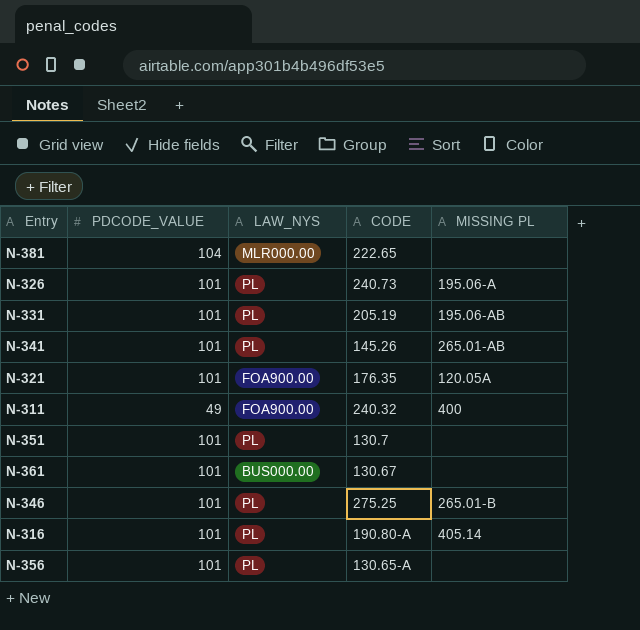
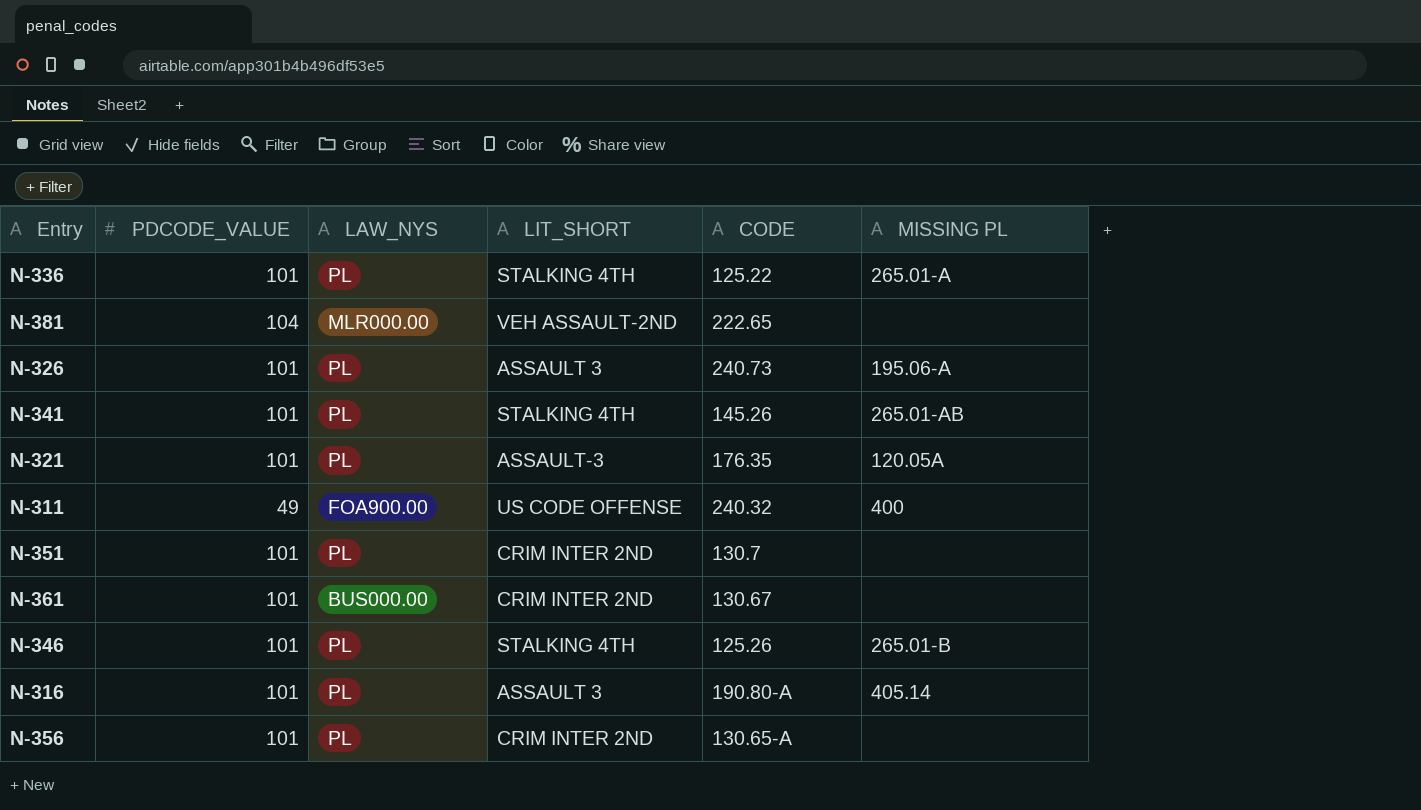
column LIT_SHORT | position: none -> 4
row N-331: 101 | PL | 205.19 | 195.06-AB -> none
row N-336: none -> 101 | PL | STALKING 4TH | 125.22 | 265.01-A
N-321 | LAW_NYS: FOA900.00 -> PL
N-346 | CODE: 275.25 -> 125.26

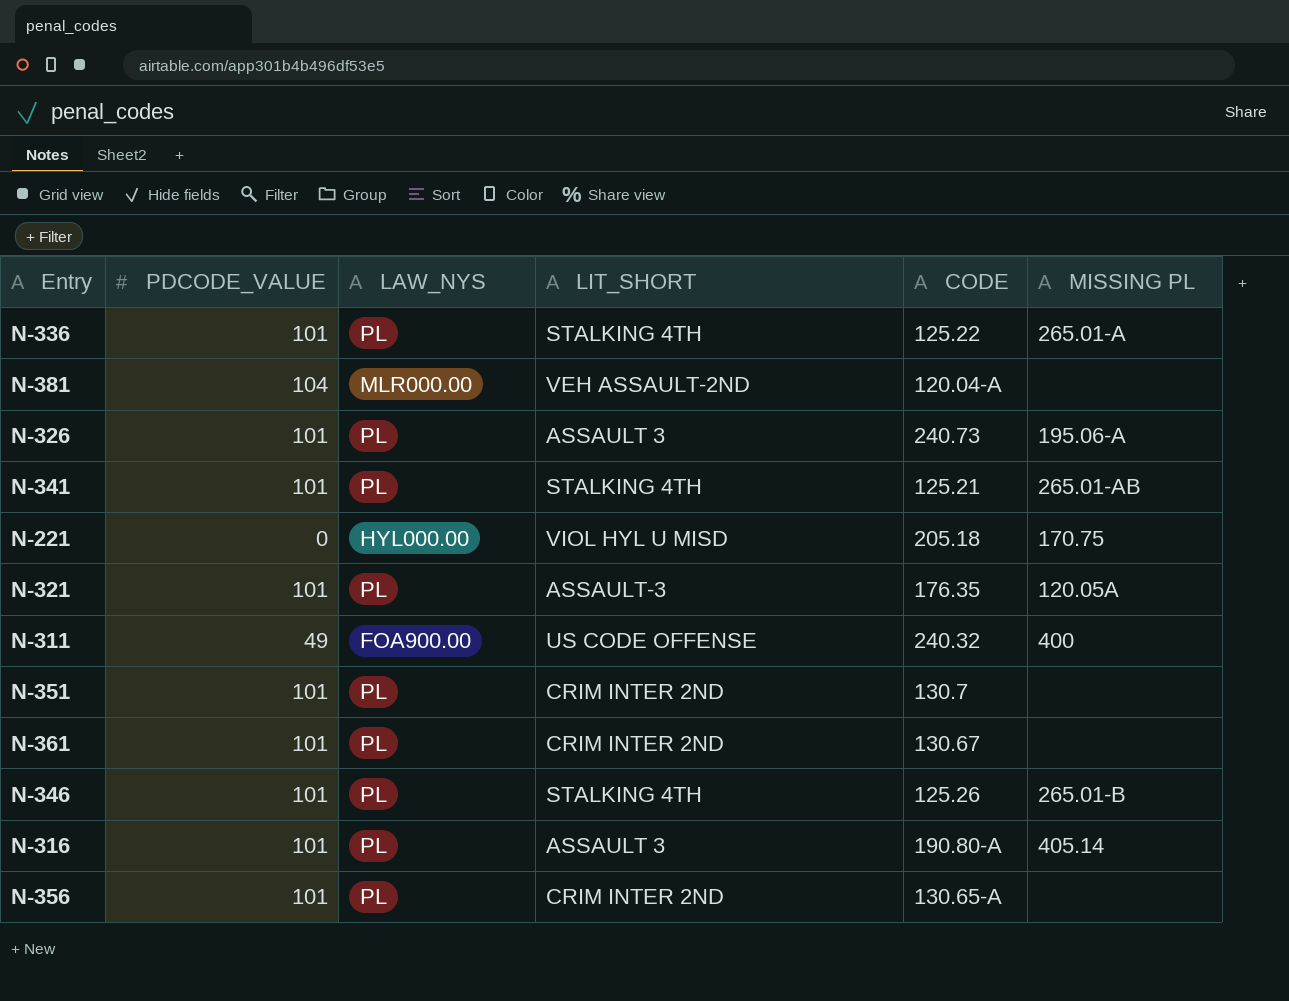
N-381 | CODE: 222.65 -> 120.04-A
N-341 | CODE: 145.26 -> 125.21
row N-221: none -> 0 | HYL000.00 | VIOL HYL U MISD | 205.18 | 170.75
N-361 | LAW_NYS: BUS000.00 -> PL

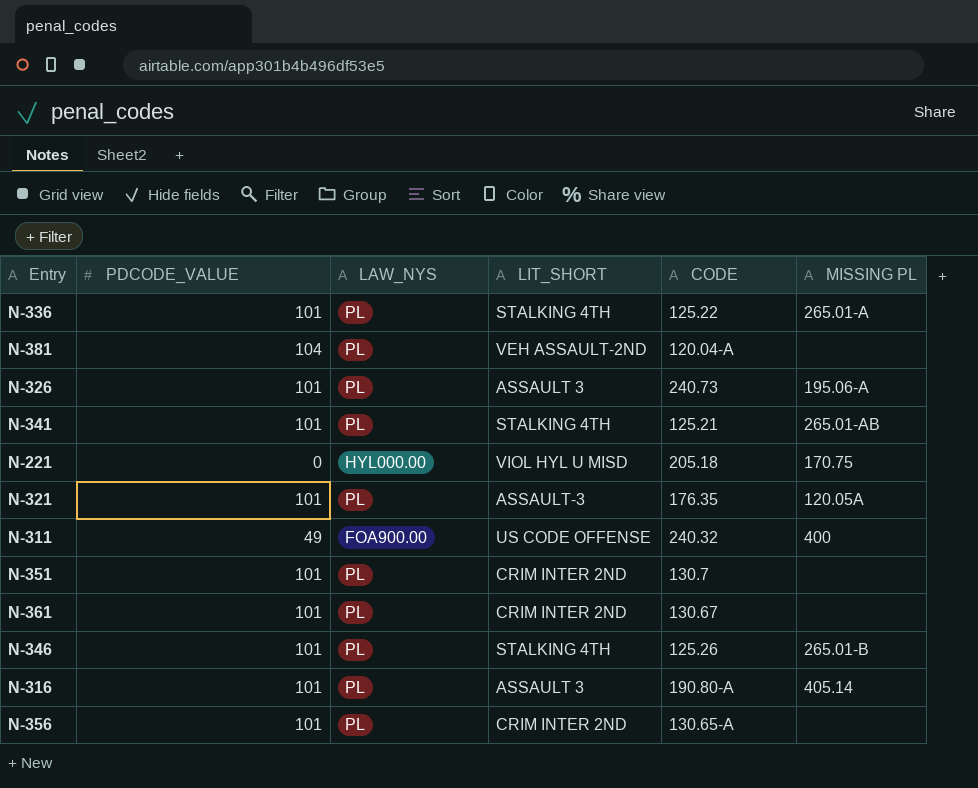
N-381 | LAW_NYS: MLR000.00 -> PL

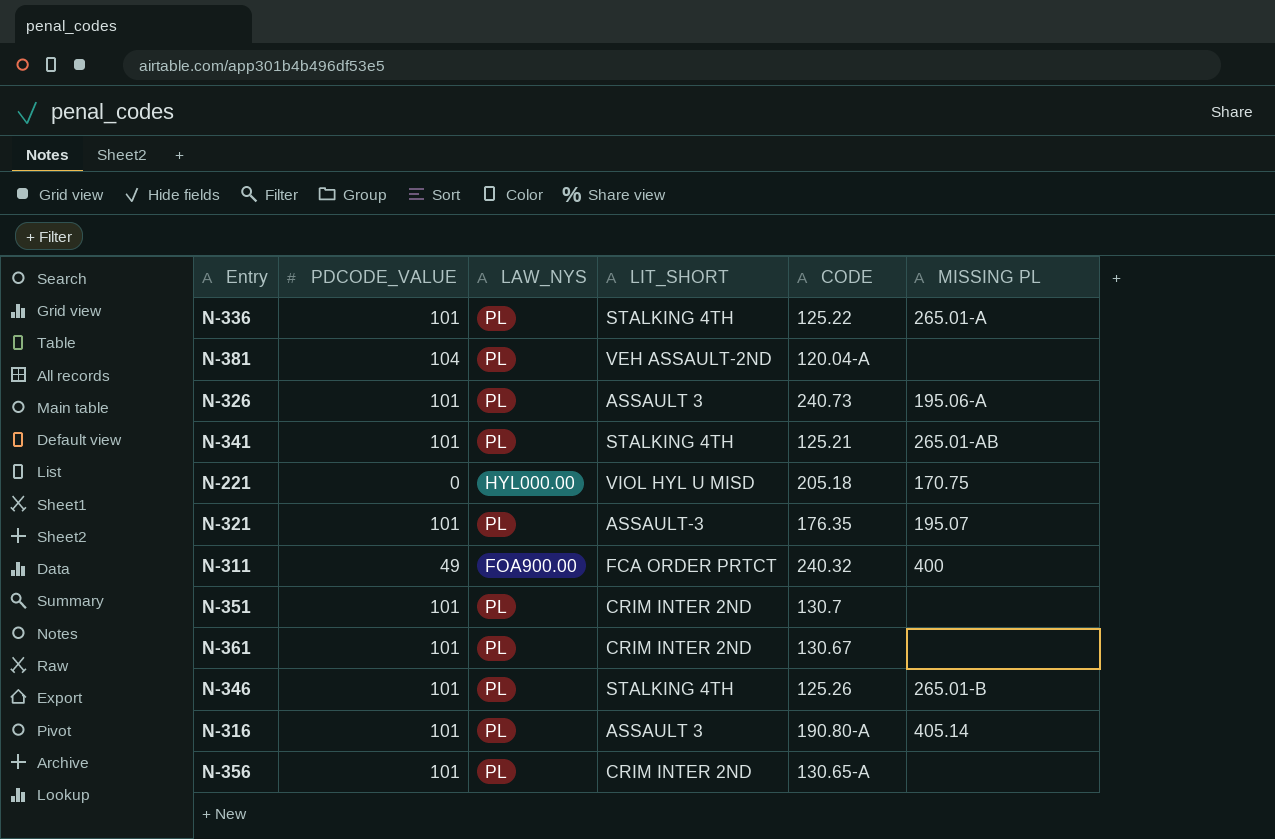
N-321 | MISSING PL: 120.05A -> 195.07
N-311 | LIT_SHORT: US CODE OFFENSE -> FCA ORDER PRTCT

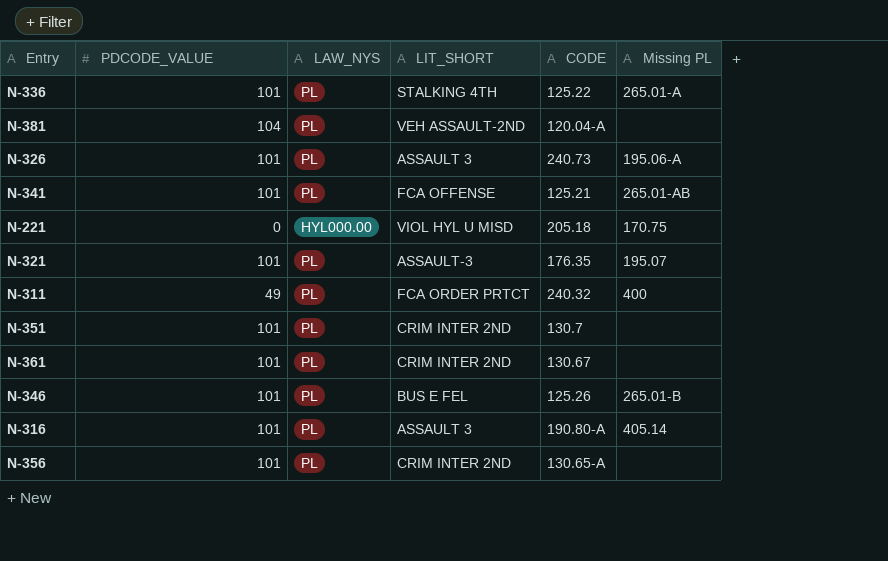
column name: MISSING PL -> Missing PL
N-341 | LIT_SHORT: STALKING 4TH -> FCA OFFENSE
N-311 | LAW_NYS: FOA900.00 -> PL
N-346 | LIT_SHORT: STALKING 4TH -> BUS E FEL

